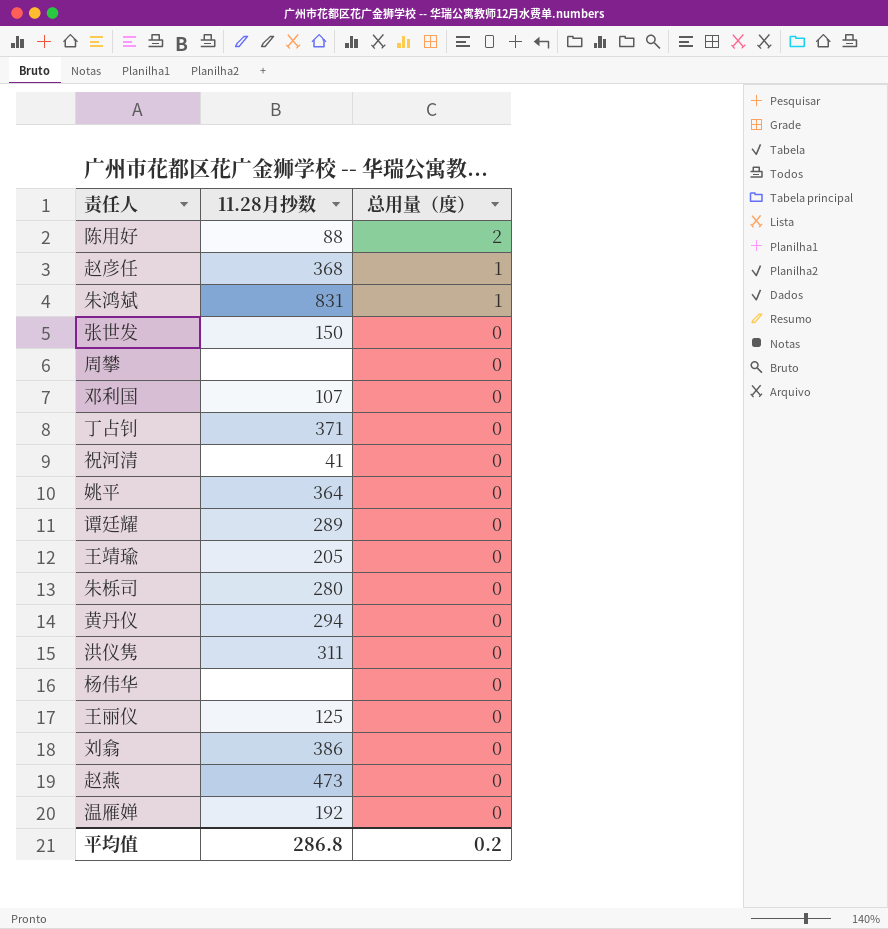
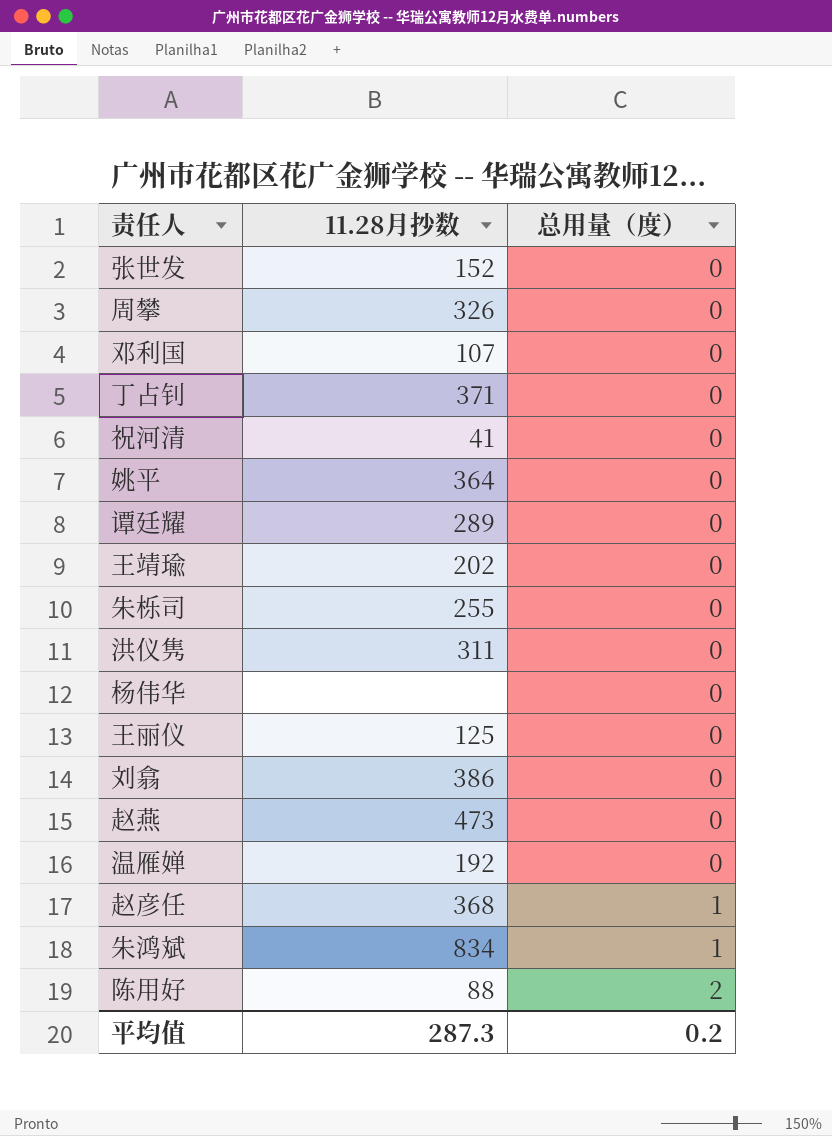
row order: 总用量（度） descending -> 总用量（度） ascending
row 黄丹仪: 294 | 0 -> none
张世发 | 11.28月抄数: 150 -> 152
周攀 | 11.28月抄数: none -> 326
王靖瑜 | 11.28月抄数: 205 -> 202
朱栎司 | 11.28月抄数: 280 -> 255
朱鸿斌 | 11.28月抄数: 831 -> 834
平均值 | 11.28月抄数: 286.8 -> 287.3

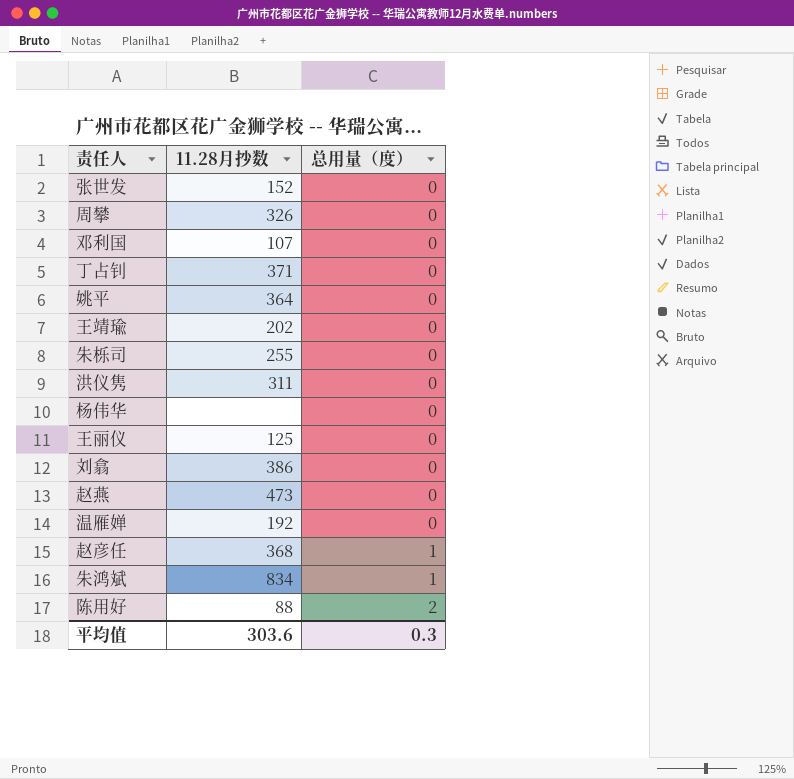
row 祝河清: 41 | 0 -> none
row 谭廷耀: 289 | 0 -> none
平均值 | 11.28月抄数: 287.3 -> 303.6
平均值 | 总用量（度）: 0.2 -> 0.3

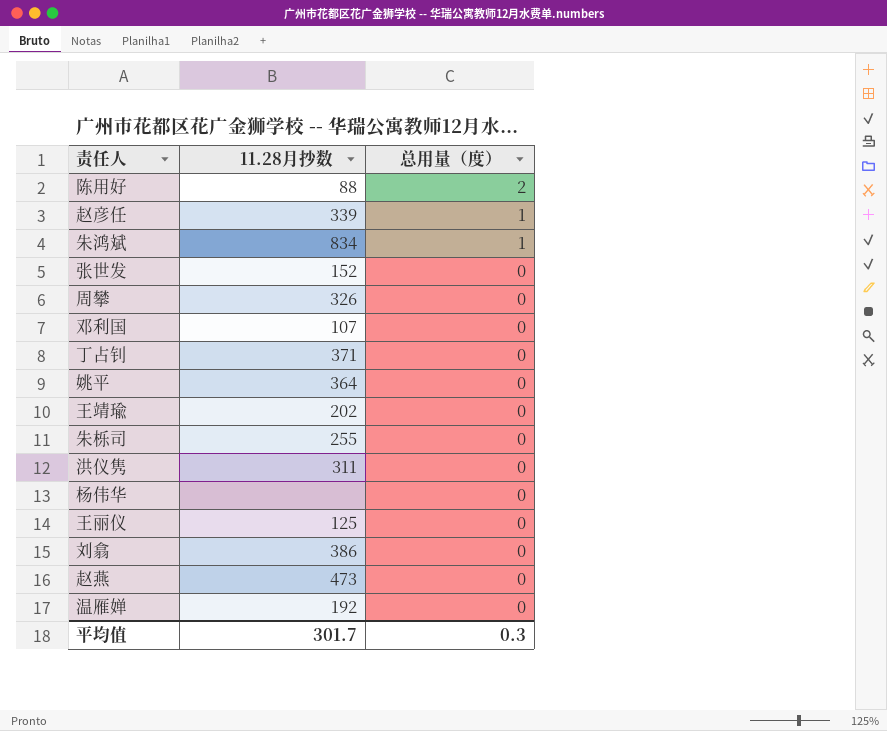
row order: 总用量（度） ascending -> 总用量（度） descending
赵彦任 | 11.28月抄数: 368 -> 339
平均值 | 11.28月抄数: 303.6 -> 301.7

